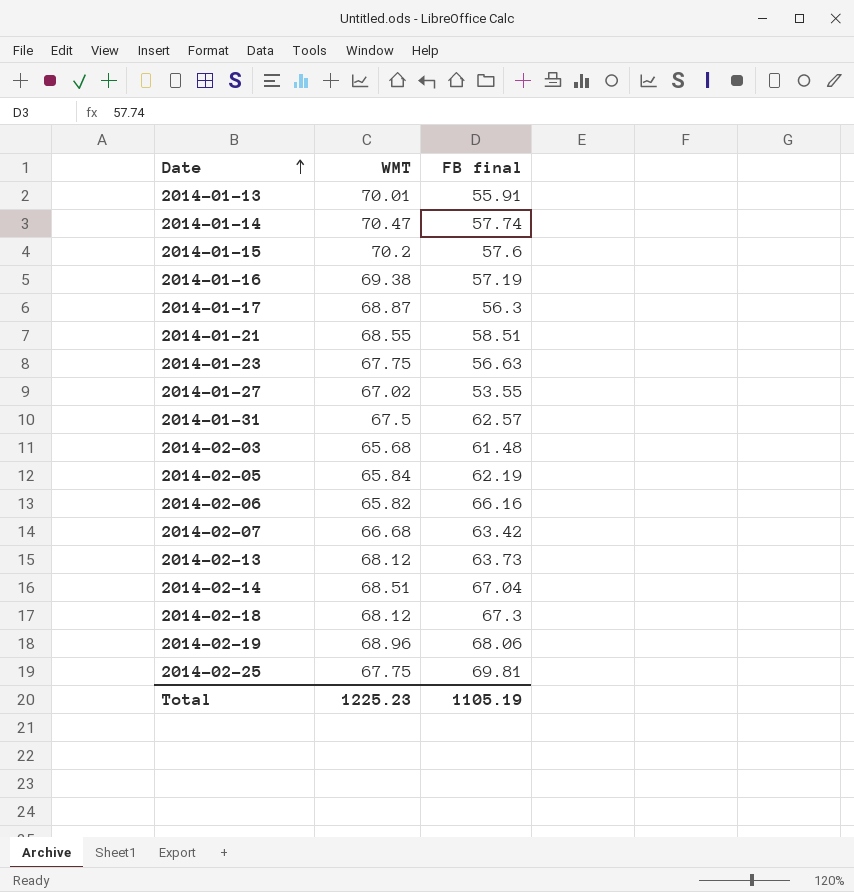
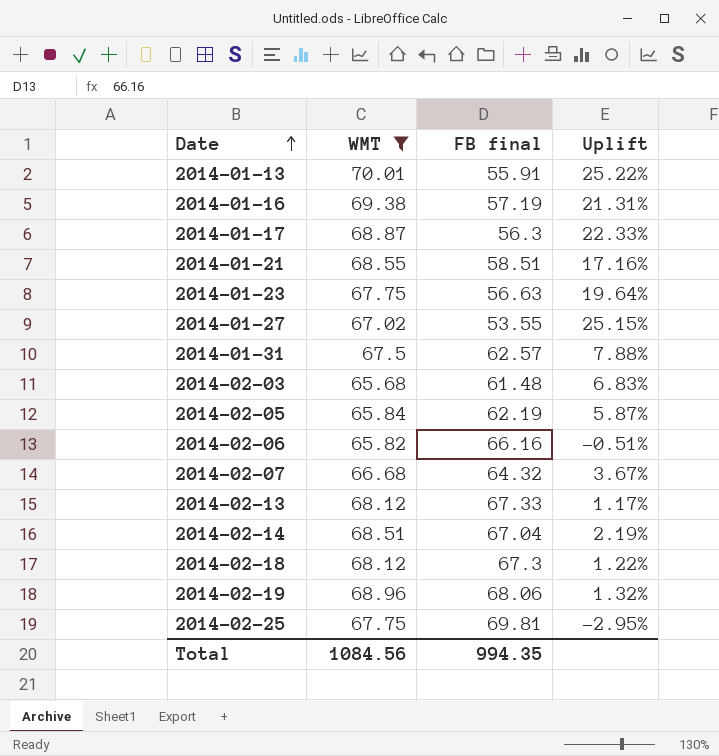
filter: none -> WMT <= 70.01
column Uplift | formula: none -> ([WMT] - [FB final]) / [FB final]
2014-02-07 | FB final: 63.42 -> 64.32
2014-02-13 | FB final: 63.73 -> 67.33
Total | WMT: 1225.23 -> 1084.56
Total | FB final: 1105.19 -> 994.35

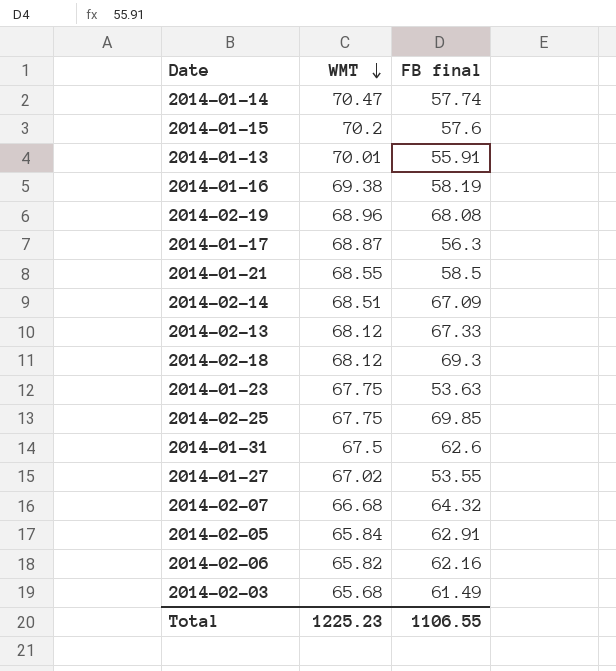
filter: WMT <= 70.01 -> none
row order: Date ascending -> WMT descending
column Uplift | formula: ([WMT] - [FB final]) / [FB final] -> none
2014-01-16 | FB final: 57.19 -> 58.19
2014-02-19 | FB final: 68.06 -> 68.08
2014-01-21 | FB final: 58.51 -> 58.5
2014-02-14 | FB final: 67.04 -> 67.09
2014-02-18 | FB final: 67.3 -> 69.3
2014-01-23 | FB final: 56.63 -> 53.63
2014-02-25 | FB final: 69.81 -> 69.85
2014-01-31 | FB final: 62.57 -> 62.6
2014-02-05 | FB final: 62.19 -> 62.91
2014-02-06 | FB final: 66.16 -> 62.16
2014-02-03 | FB final: 61.48 -> 61.49
Total | WMT: 1084.56 -> 1225.23
Total | FB final: 994.35 -> 1106.55

